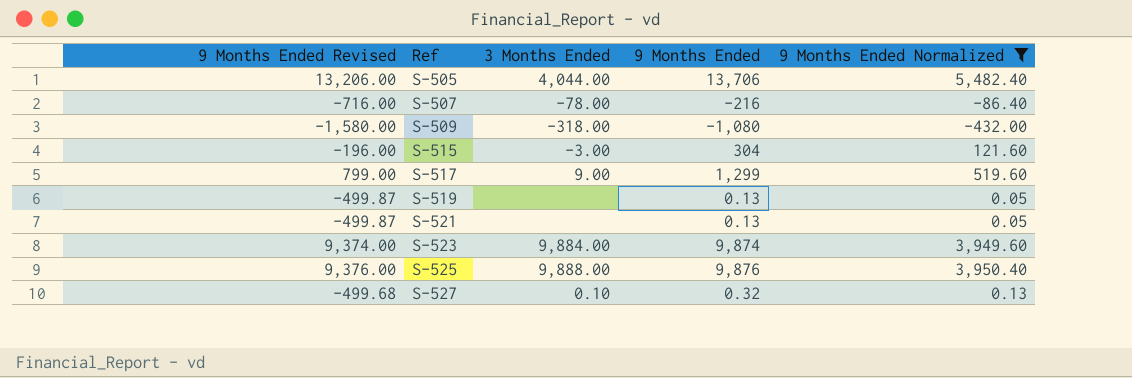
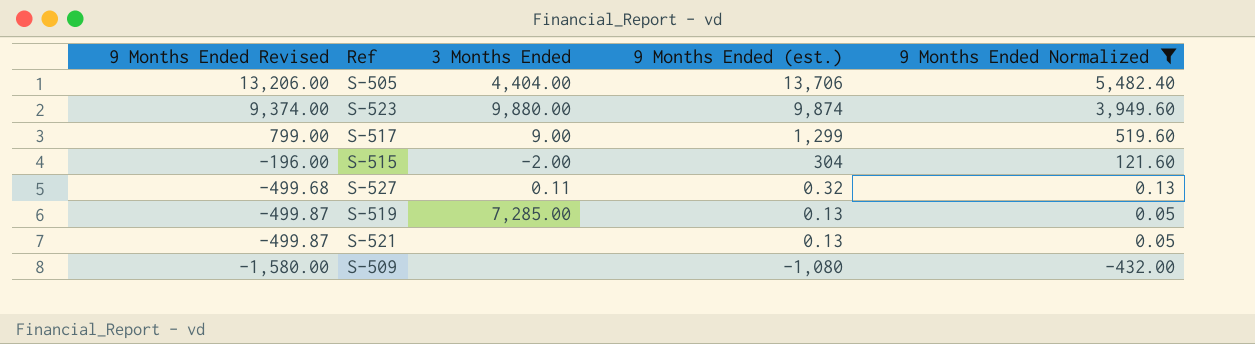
row order: Ref ascending -> 9 Months Ended Revised descending
column name: 9 Months Ended -> 9 Months Ended (est.)
row S-507: -716.00 | -78.00 | -216 | -86.40 -> none
row S-525: 9,376.00 | 9,888.00 | 9,876 | 3,950.40 -> none
S-505 | 3 Months Ended: 4,044.00 -> 4,404.00
S-523 | 3 Months Ended: 9,884.00 -> 9,880.00
S-515 | 3 Months Ended: -3.00 -> -2.00
S-527 | 3 Months Ended: 0.10 -> 0.11
S-519 | 3 Months Ended: none -> 7,285.00
S-509 | 3 Months Ended: -318.00 -> none

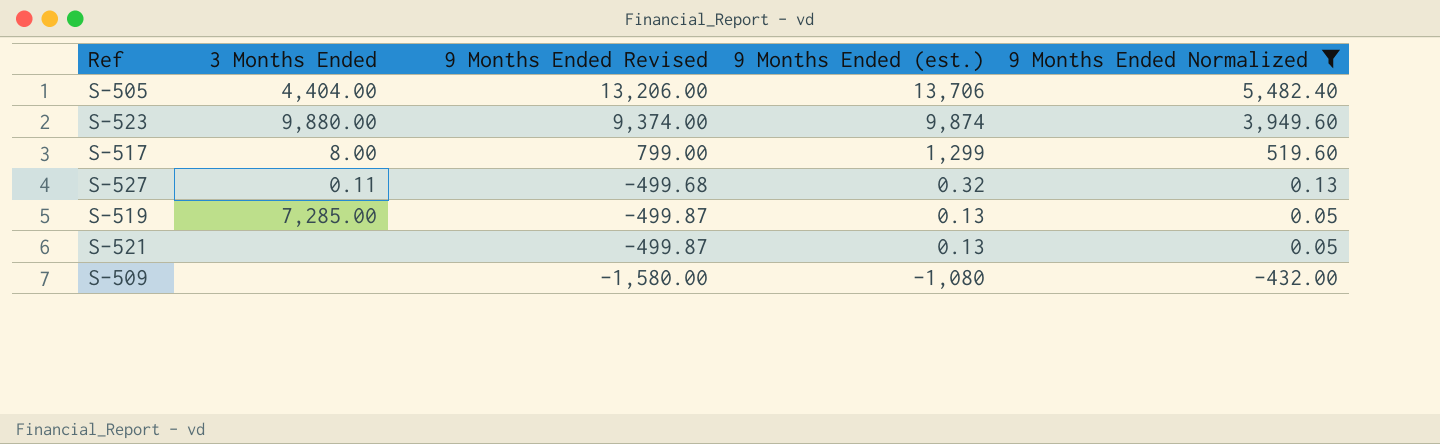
column 9 Months Ended Revised | position: 1 -> 3
row S-515: -196.00 | -2.00 | 304 | 121.60 -> none
S-517 | 3 Months Ended: 9.00 -> 8.00

